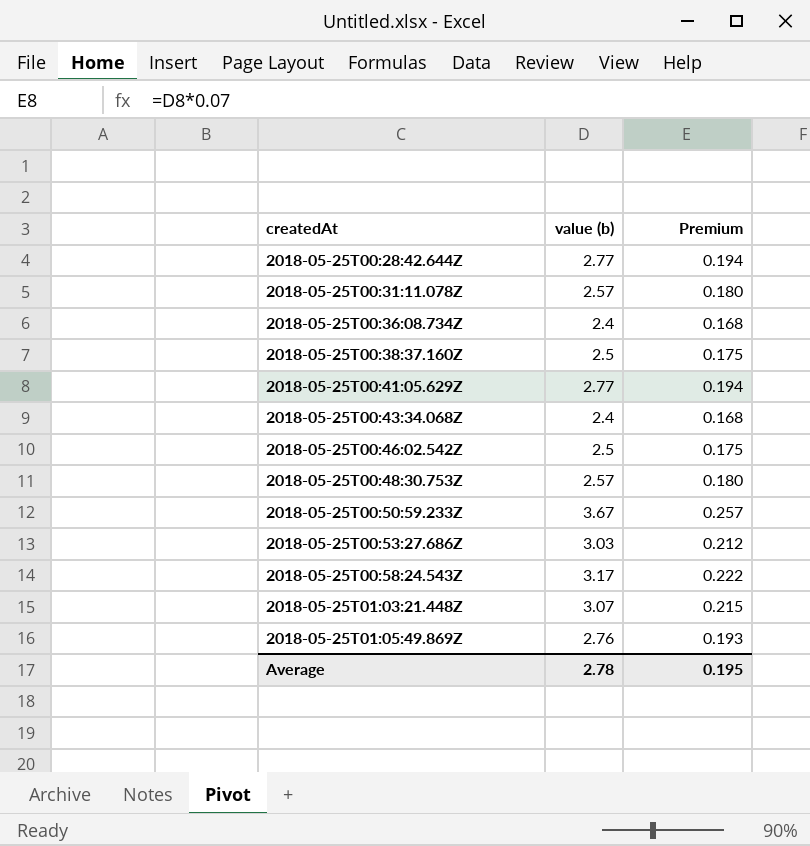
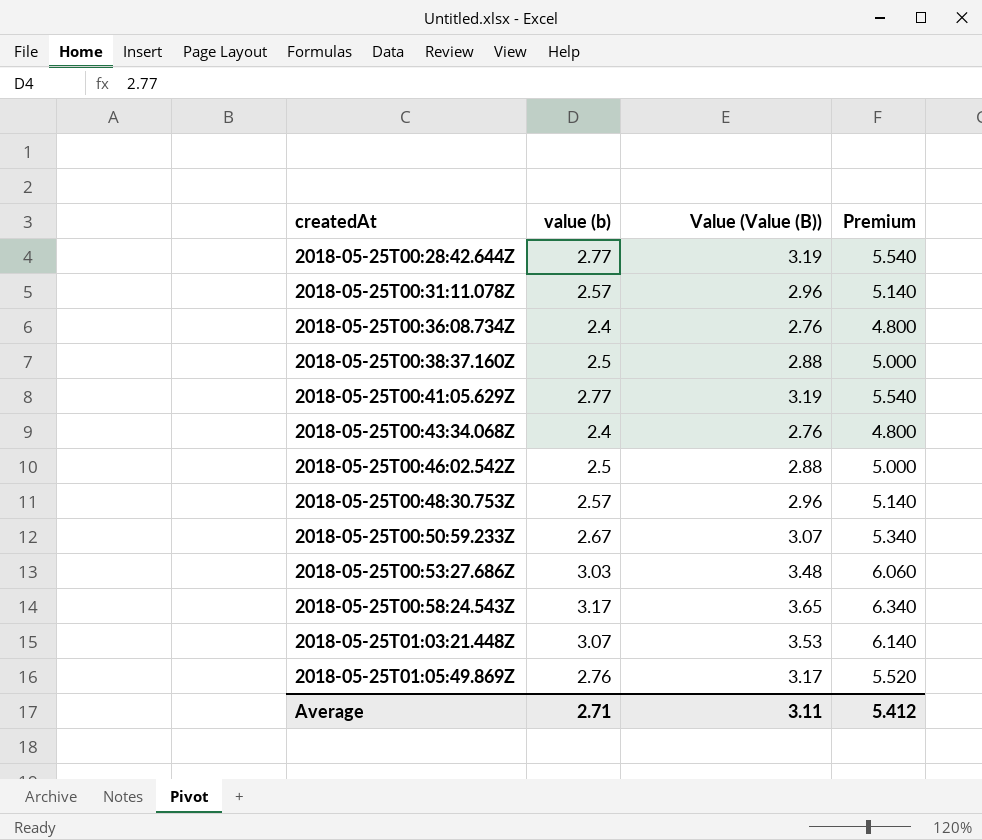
column Value (Value (B)) | formula: none -> [value (b)] * 1.15
column Premium | formula: [value (b)] * 0.07 -> [value (b)] * 2
2018-05-25T00:50:59.233Z | value (b): 3.67 -> 2.67
Average | value (b): 2.78 -> 2.71
Average | Premium: 0.195 -> 5.412

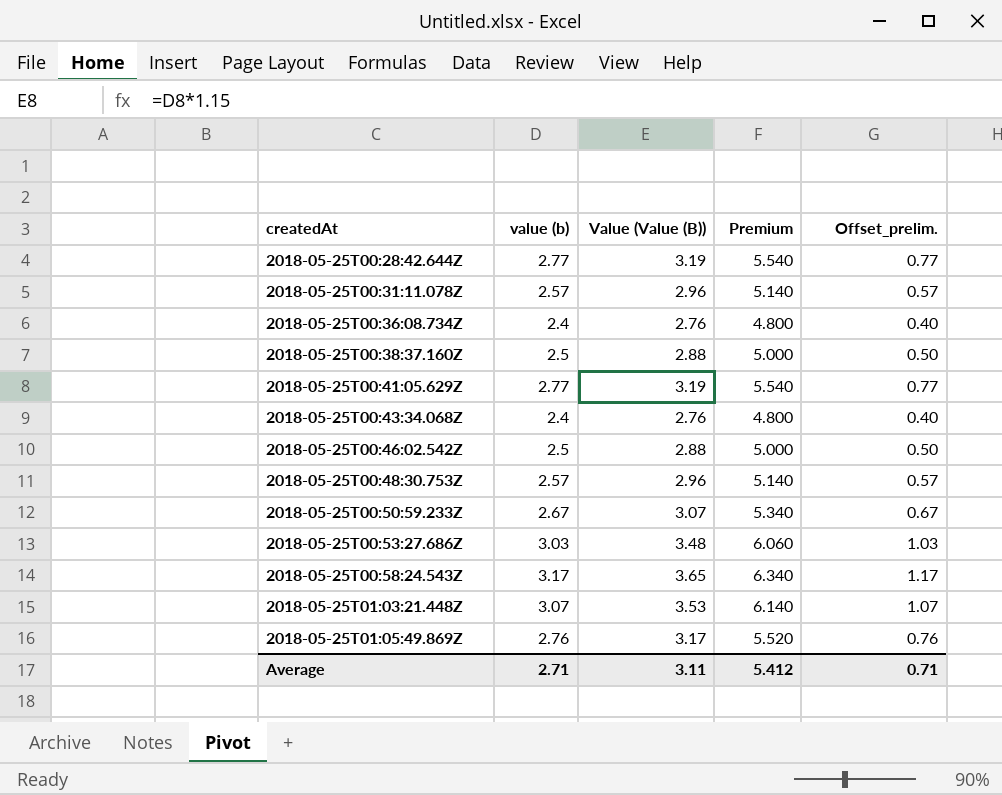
column Offset_prelim. | formula: none -> [value (b)] - 2

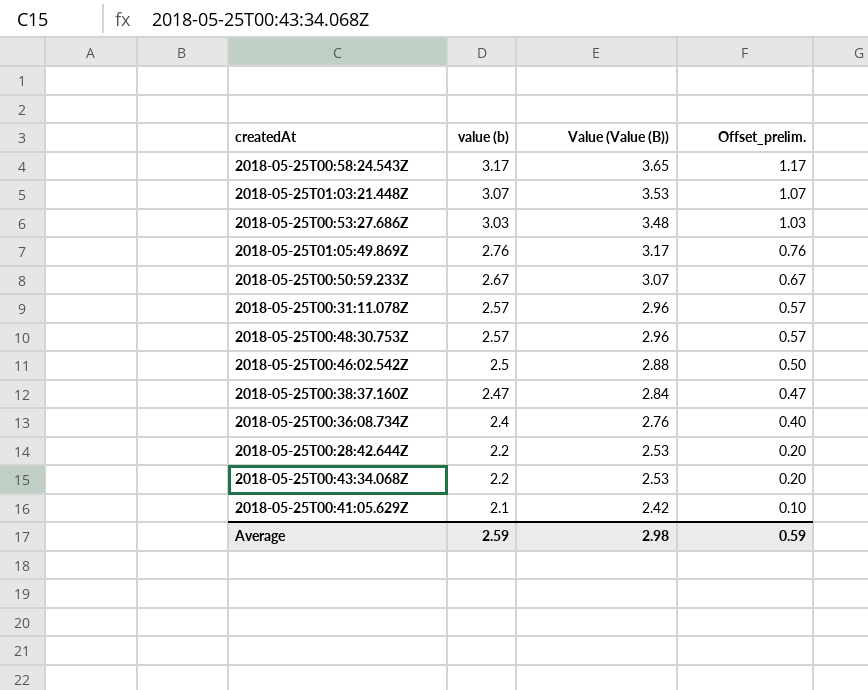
row order: createdAt ascending -> value (b) descending
column Premium | formula: [value (b)] * 2 -> none
2018-05-25T00:38:37.160Z | value (b): 2.5 -> 2.47
2018-05-25T00:38:37.160Z | Value (Value (B)): 2.88 -> 2.84
2018-05-25T00:38:37.160Z | Offset_prelim.: 0.50 -> 0.47
2018-05-25T00:28:42.644Z | value (b): 2.77 -> 2.2
2018-05-25T00:28:42.644Z | Value (Value (B)): 3.19 -> 2.53
2018-05-25T00:28:42.644Z | Offset_prelim.: 0.77 -> 0.20
2018-05-25T00:43:34.068Z | value (b): 2.4 -> 2.2
2018-05-25T00:43:34.068Z | Value (Value (B)): 2.76 -> 2.53
2018-05-25T00:43:34.068Z | Offset_prelim.: 0.40 -> 0.20
2018-05-25T00:41:05.629Z | value (b): 2.77 -> 2.1
2018-05-25T00:41:05.629Z | Value (Value (B)): 3.19 -> 2.42
2018-05-25T00:41:05.629Z | Offset_prelim.: 0.77 -> 0.10
Average | value (b): 2.71 -> 2.59
Average | Value (Value (B)): 3.11 -> 2.98
Average | Offset_prelim.: 0.71 -> 0.59

